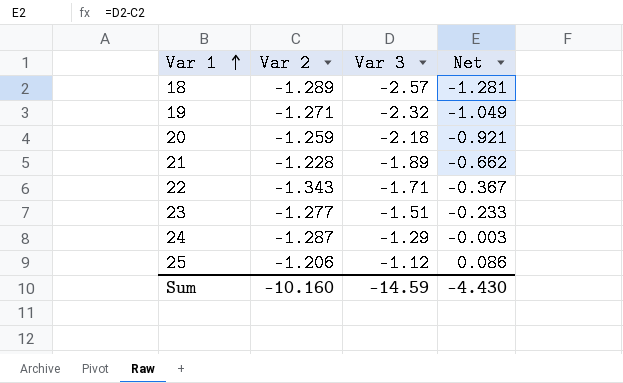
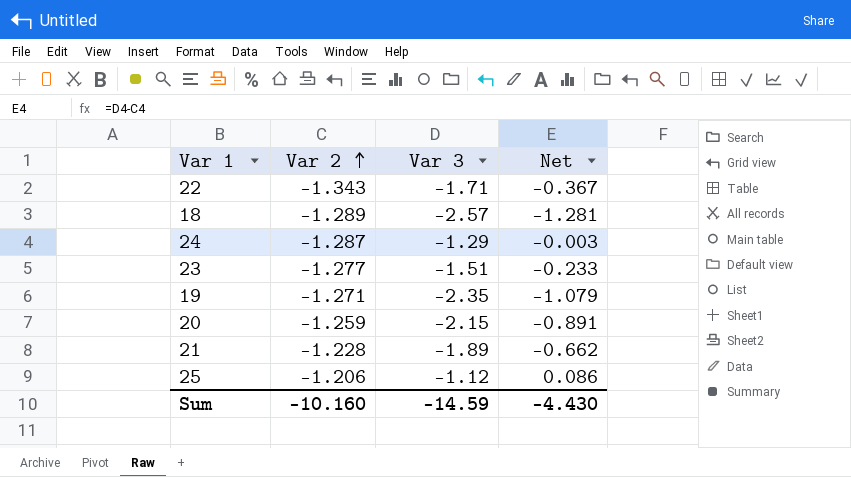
row order: Var 1 ascending -> Var 2 ascending
19 | Var 3: -2.32 -> -2.35
19 | Net: -1.049 -> -1.079
20 | Var 3: -2.18 -> -2.15
20 | Net: -0.921 -> -0.891

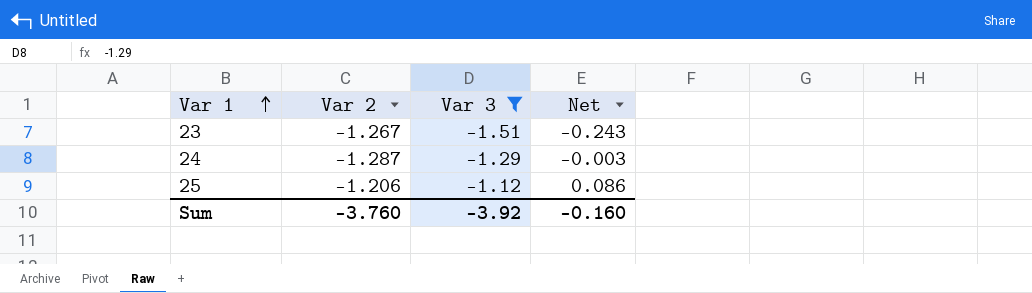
filter: none -> Var 3 >= -1.51
row order: Var 2 ascending -> Var 1 ascending
23 | Var 2: -1.277 -> -1.267
23 | Net: -0.233 -> -0.243
Sum | Var 2: -10.160 -> -3.760
Sum | Var 3: -14.59 -> -3.92
Sum | Net: -4.430 -> -0.160

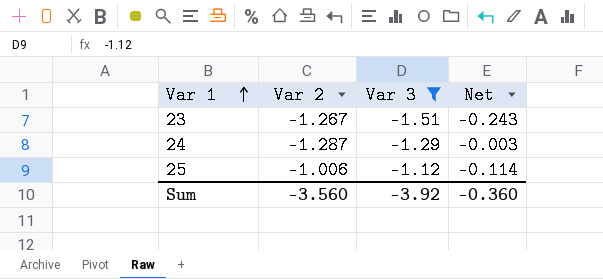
25 | Var 2: -1.206 -> -1.006
25 | Net: 0.086 -> -0.114
Sum | Var 2: -3.760 -> -3.560
Sum | Net: -0.160 -> -0.360

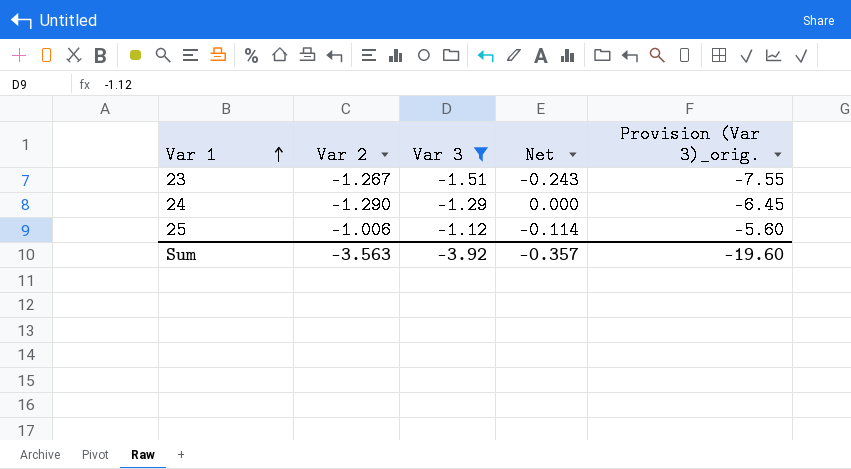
column Provision (Var 3)_orig. | formula: none -> [Var 3] * 5
24 | Var 2: -1.287 -> -1.290
24 | Net: -0.003 -> 0.000
Sum | Var 2: -3.560 -> -3.563
Sum | Net: -0.360 -> -0.357

